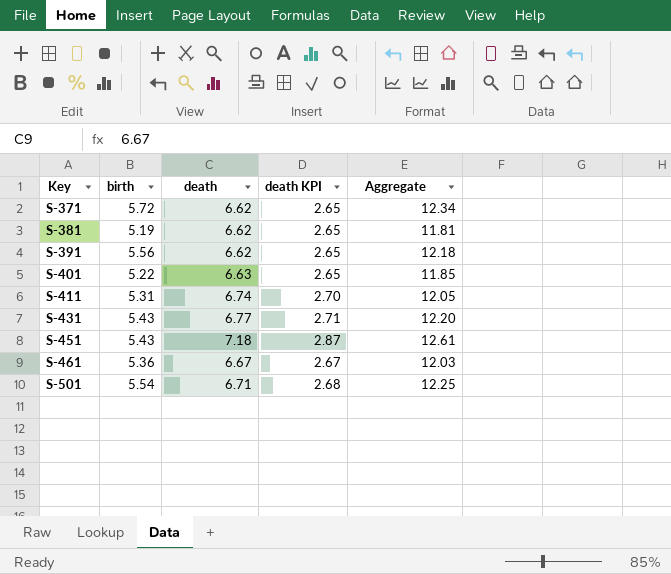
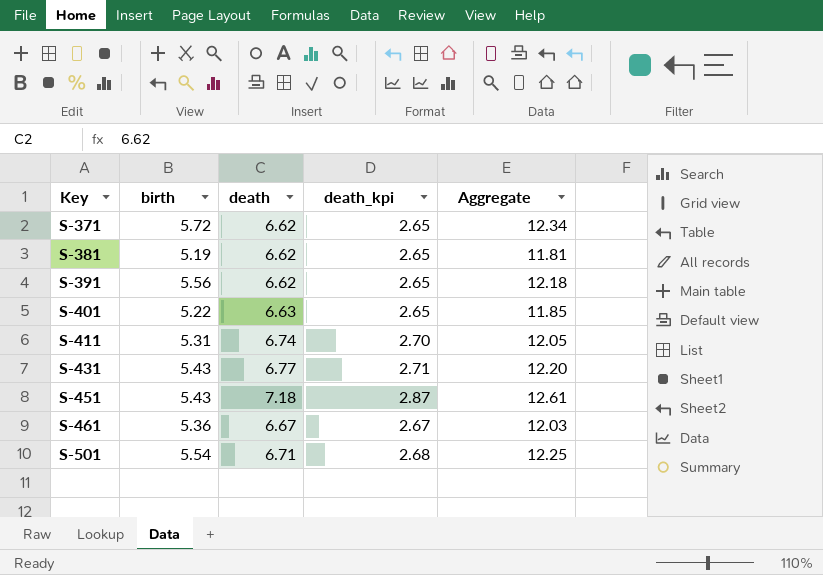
column name: death KPI -> death_kpi

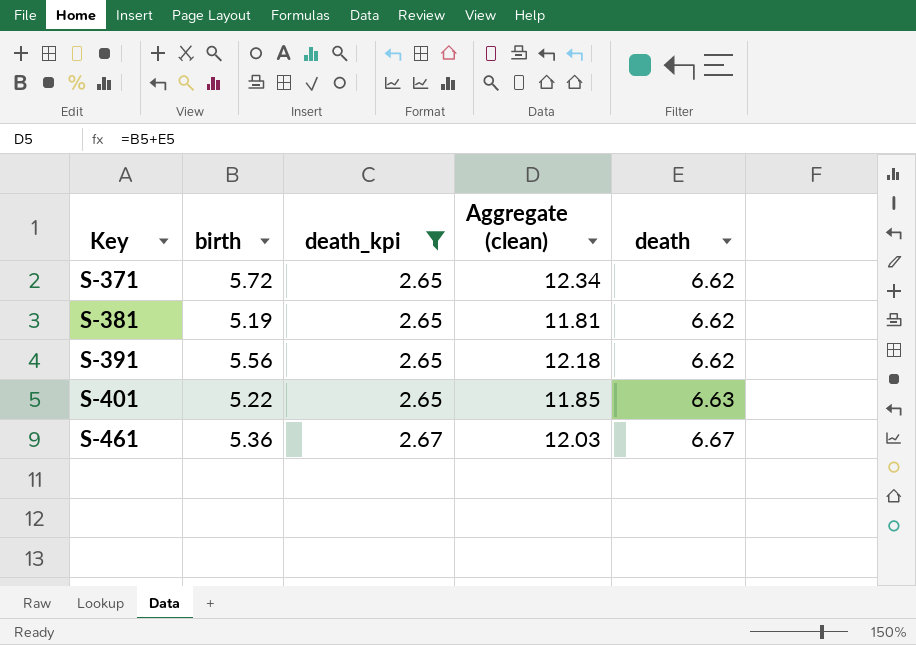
filter: none -> death_kpi <= 2.67
column name: Aggregate -> Aggregate (clean)
column death | position: 3 -> 5

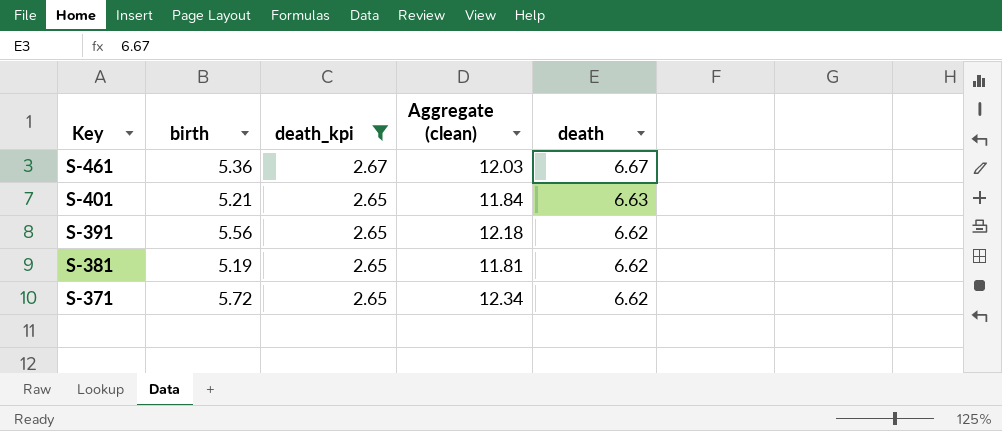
row order: Key ascending -> Key descending
S-401 | birth: 5.22 -> 5.21
S-401 | Aggregate (clean): 11.85 -> 11.84

